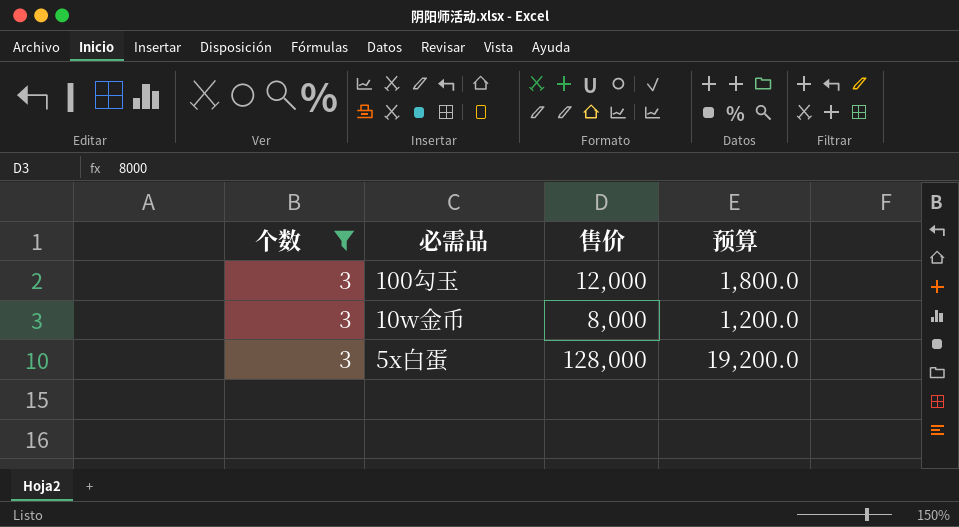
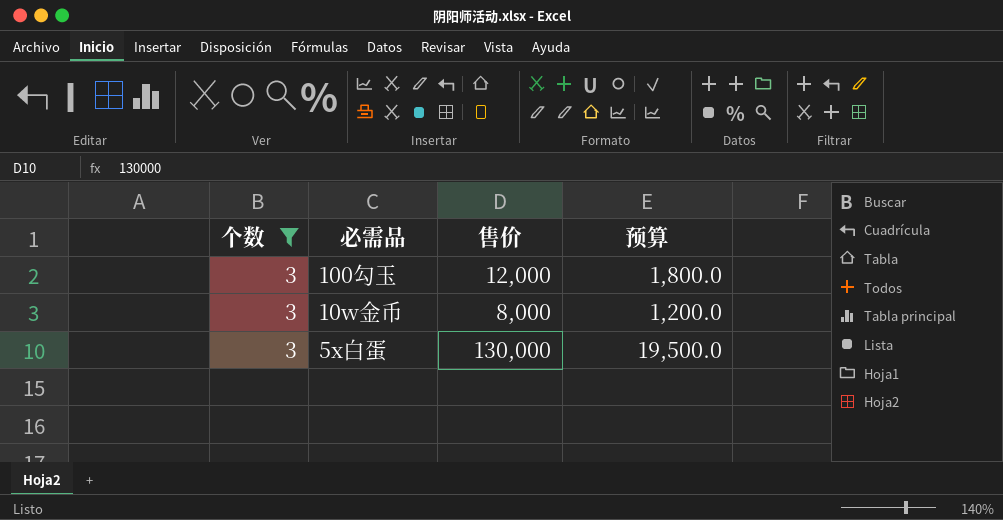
5x白蛋 | 售价: 128,000 -> 130,000
5x白蛋 | 预算: 19,200.0 -> 19,500.0

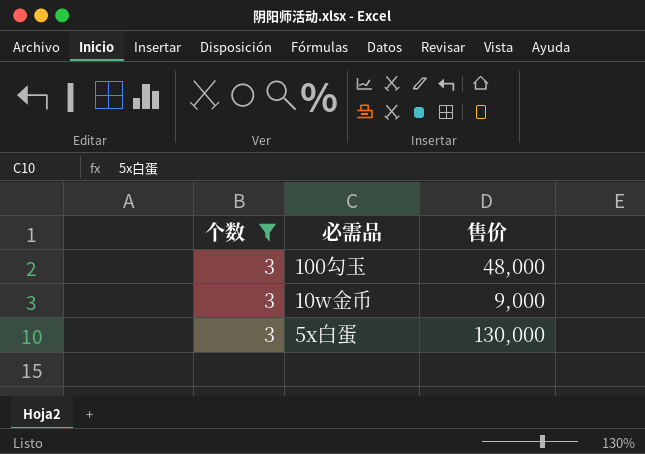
column 预算 | formula: [售价] * 0.15 -> none
100勾玉 | 售价: 12,000 -> 48,000
10w金币 | 售价: 8,000 -> 9,000

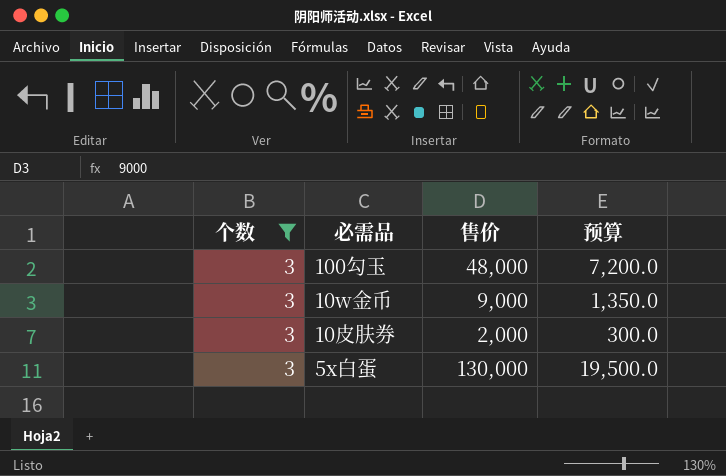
column 预算 | formula: none -> [售价] * 0.15
row 10皮肤券: none -> 3 | 2,000 | 300.0

